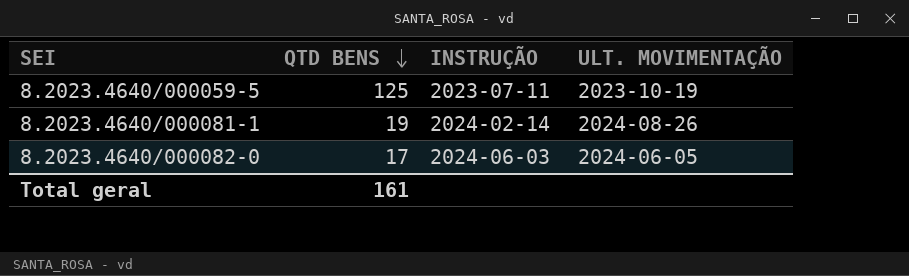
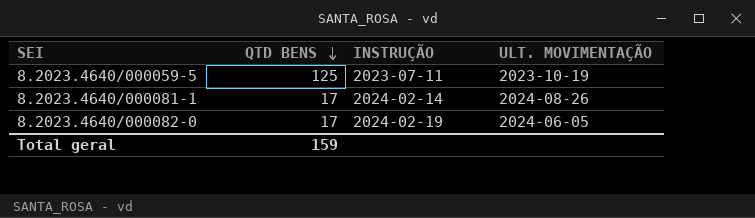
8.2023.4640/000081-1 | QTD BENS: 19 -> 17
8.2023.4640/000082-0 | INSTRUÇÃO: 2024-06-03 -> 2024-02-19
Total geral | QTD BENS: 161 -> 159

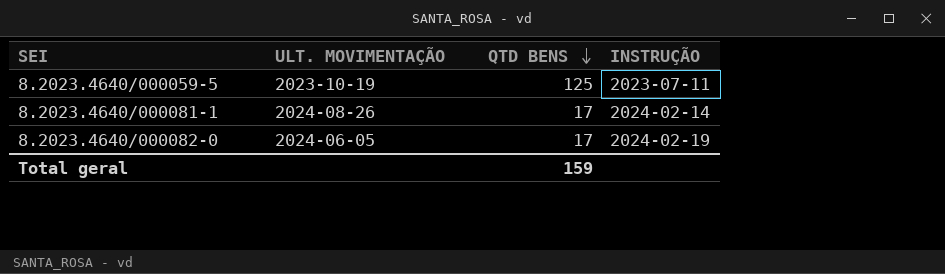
column ULT. MOVIMENTAÇÃO | position: 4 -> 2

